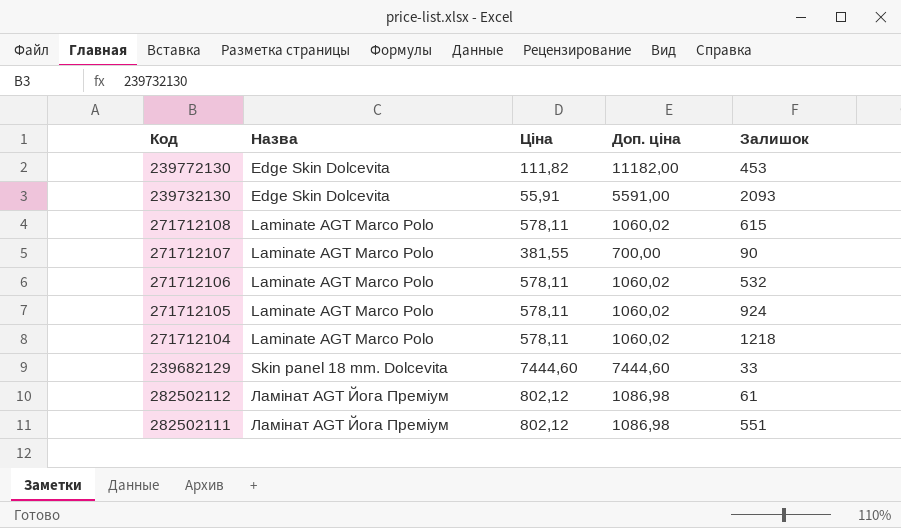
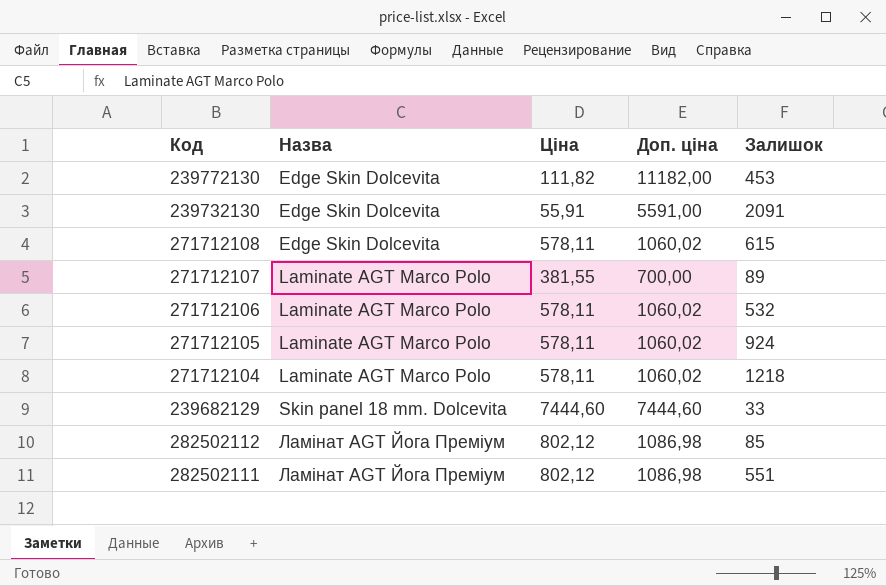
239732130 | Залишок: 2093 -> 2091
271712108 | Назва: Laminate AGT Marco Polo -> Edge Skin Dolcevita
271712107 | Залишок: 90 -> 89
282502112 | Залишок: 61 -> 85

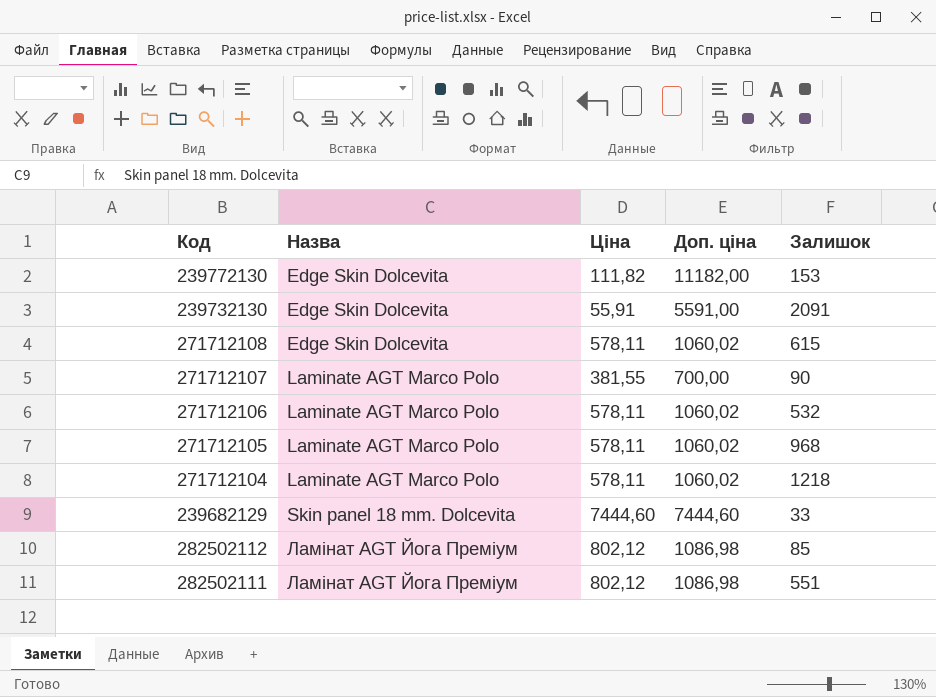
239772130 | Залишок: 453 -> 153
271712107 | Залишок: 89 -> 90
271712105 | Залишок: 924 -> 968

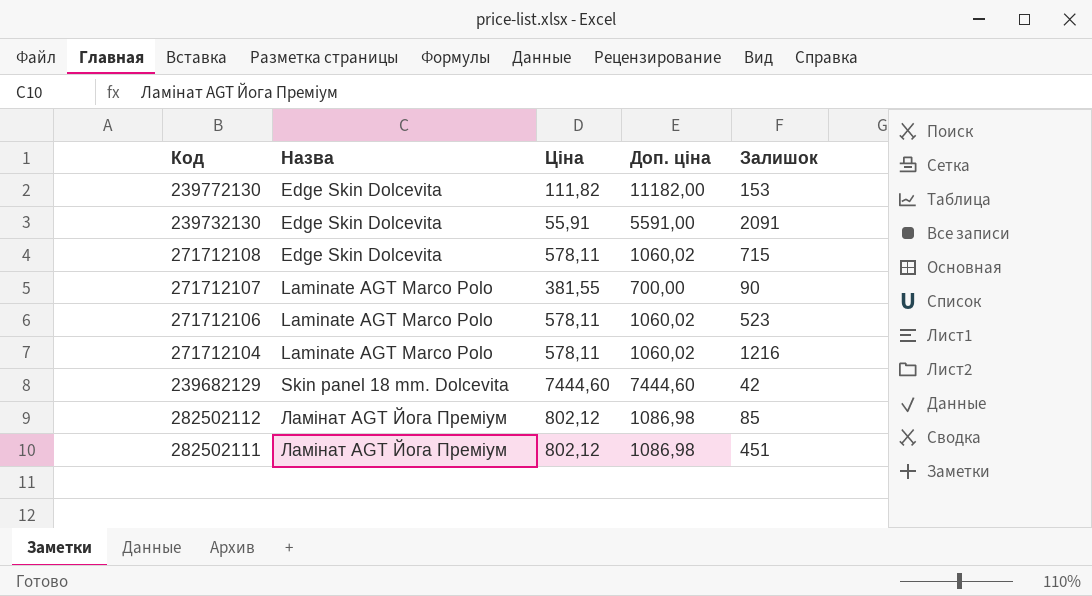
row 271712105: Laminate AGT Marco Polo | 578,11 | 1060,02 | 968 -> none
271712108 | Залишок: 615 -> 715
271712106 | Залишок: 532 -> 523
271712104 | Залишок: 1218 -> 1216
239682129 | Залишок: 33 -> 42
282502111 | Залишок: 551 -> 451

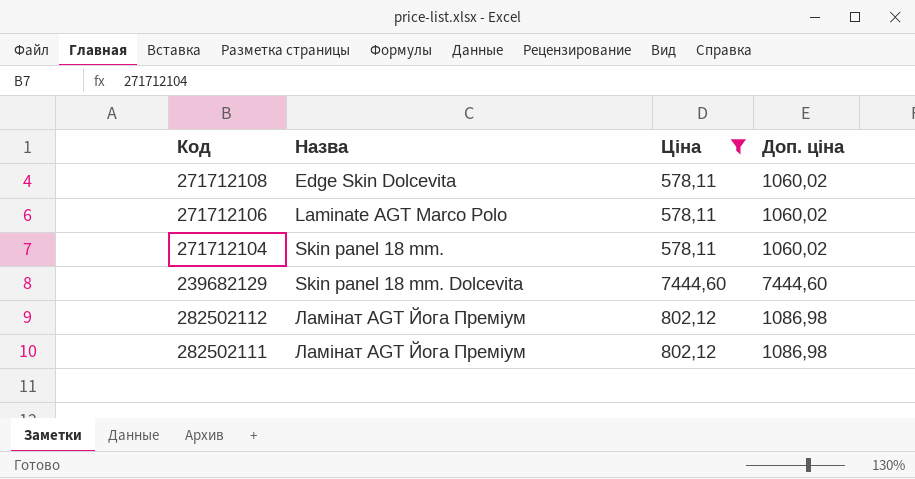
filter: none -> Ціна >= 578,11
column Залишок | position: 5 -> none
271712104 | Назва: Laminate AGT Marco Polo -> Skin panel 18 mm.

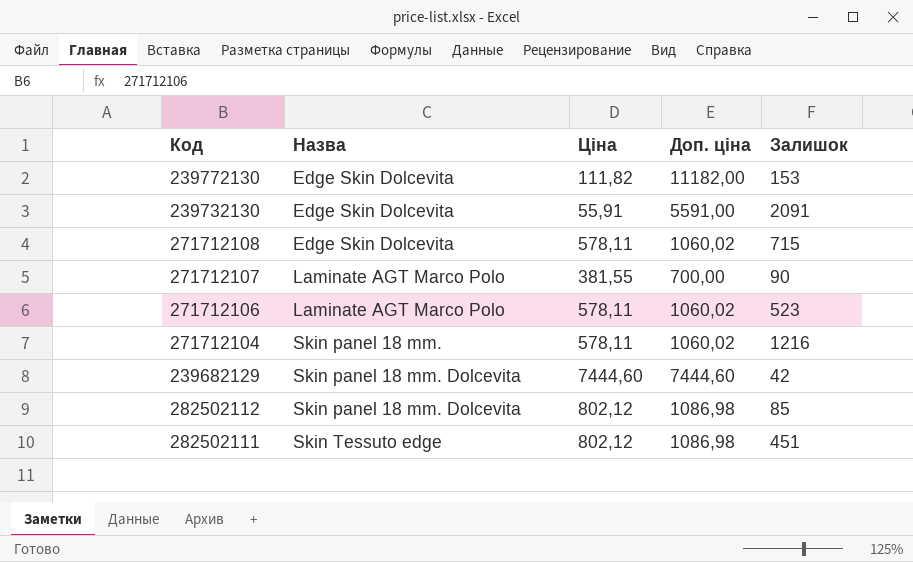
filter: Ціна >= 578,11 -> none
column Залишок | position: none -> 5
282502112 | Назва: Ламінат AGT Йога Преміум -> Skin panel 18 mm. Dolcevita
282502111 | Назва: Ламінат AGT Йога Преміум -> Skin Tessuto edge

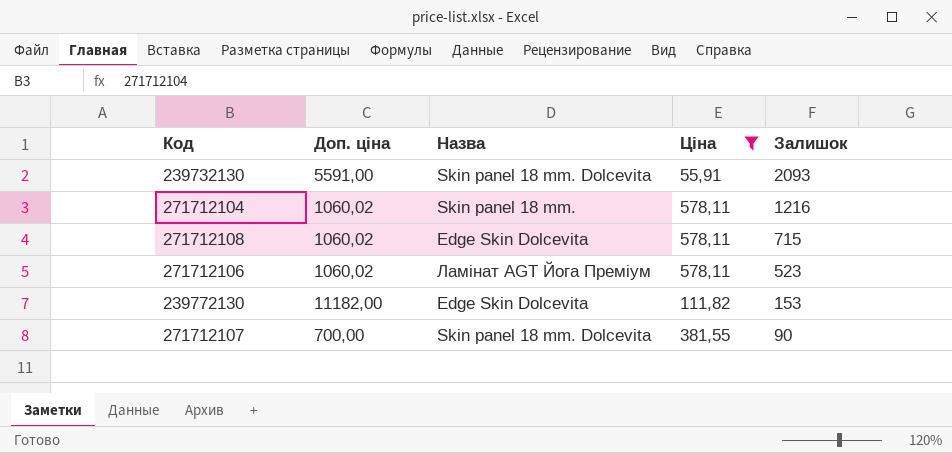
filter: none -> Ціна <= 578,11
row order: Назва ascending -> Залишок descending
column Доп. ціна | position: 4 -> 2
239732130 | Назва: Edge Skin Dolcevita -> Skin panel 18 mm. Dolcevita
239732130 | Залишок: 2091 -> 2093
271712106 | Назва: Laminate AGT Marco Polo -> Ламінат AGT Йога Преміум
271712107 | Назва: Laminate AGT Marco Polo -> Skin panel 18 mm. Dolcevita

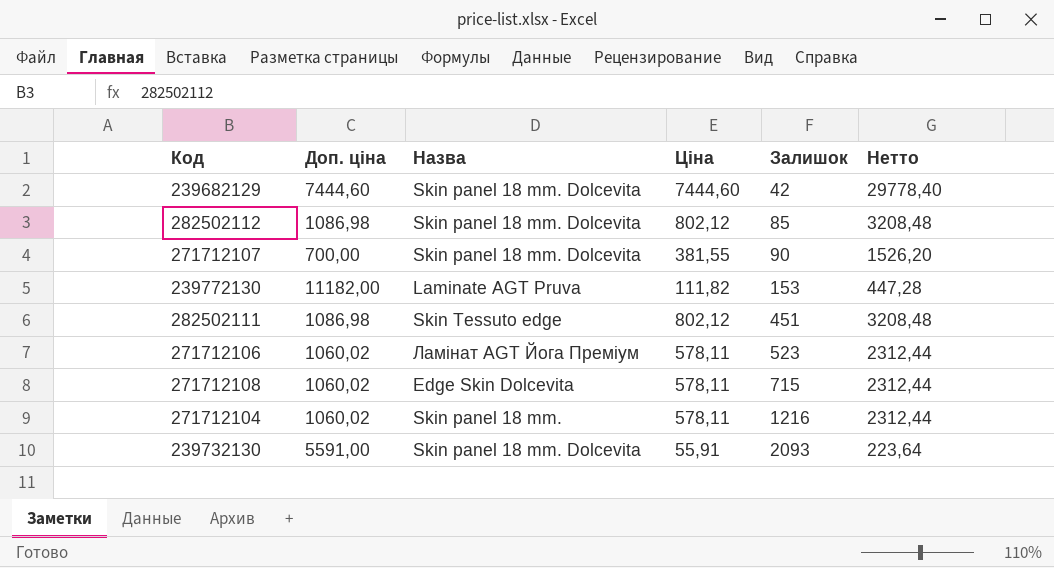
filter: Ціна <= 578,11 -> none
row order: Залишок descending -> Залишок ascending
column Нетто | formula: none -> [Ціна] * 4
239772130 | Назва: Edge Skin Dolcevita -> Laminate AGT Pruva

